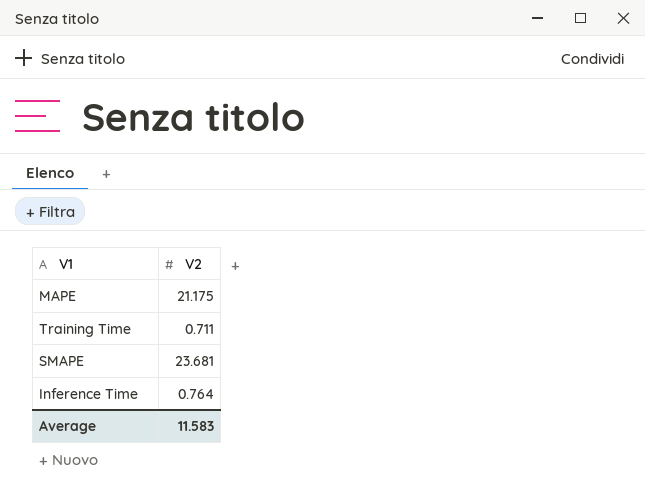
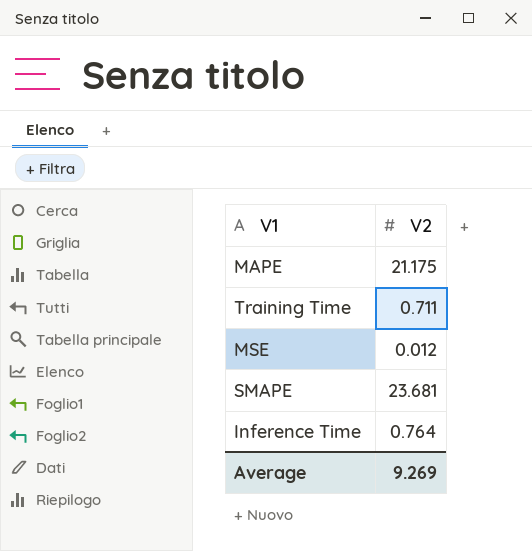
row MSE: none -> 0.012
Average | V2: 11.583 -> 9.269

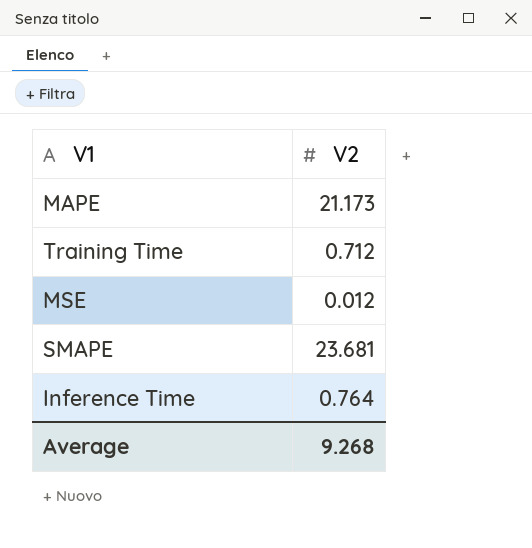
MAPE | V2: 21.175 -> 21.173
Training Time | V2: 0.711 -> 0.712
Average | V2: 9.269 -> 9.268

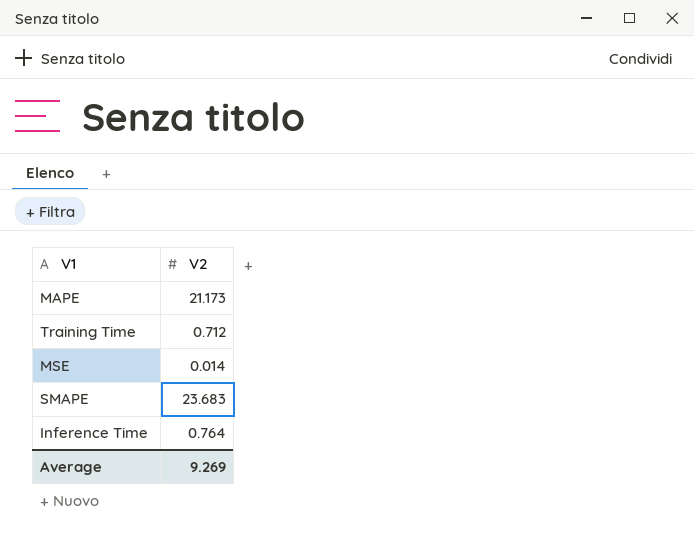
MSE | V2: 0.012 -> 0.014
SMAPE | V2: 23.681 -> 23.683
Average | V2: 9.268 -> 9.269

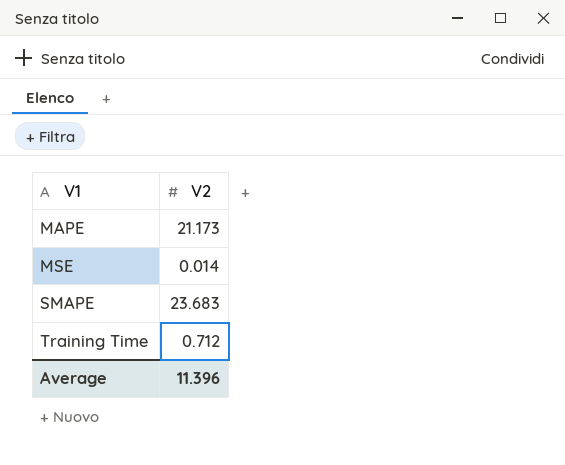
row order: none -> V1 ascending
row Inference Time: 0.764 -> none
Average | V2: 9.269 -> 11.396

